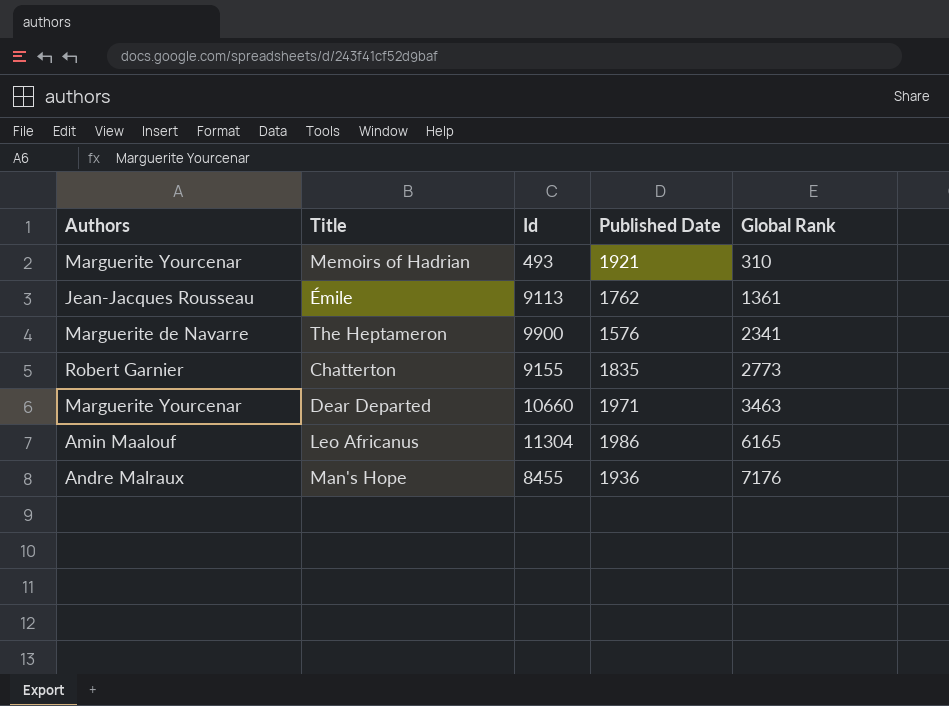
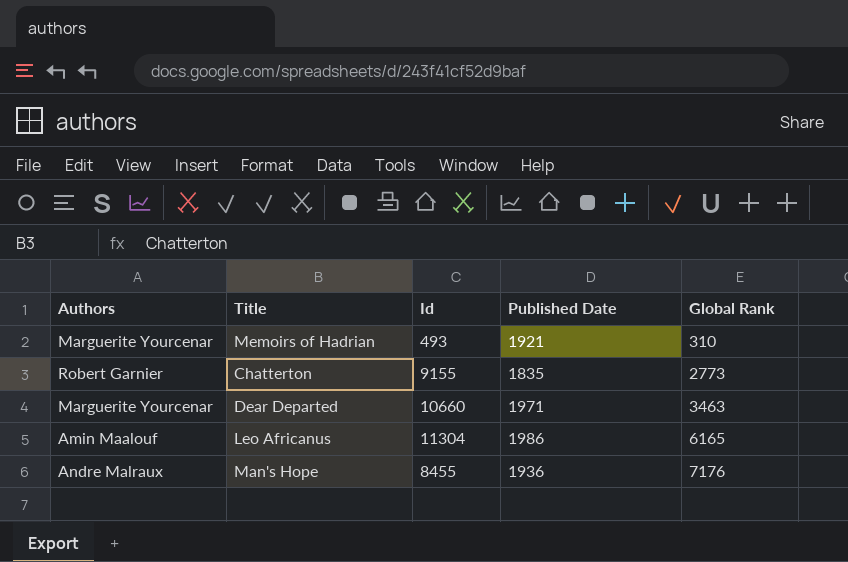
row Émile: Jean-Jacques Rousseau | 9113 | 1762 | 1361 -> none
row The Heptameron: Marguerite de Navarre | 9900 | 1576 | 2341 -> none

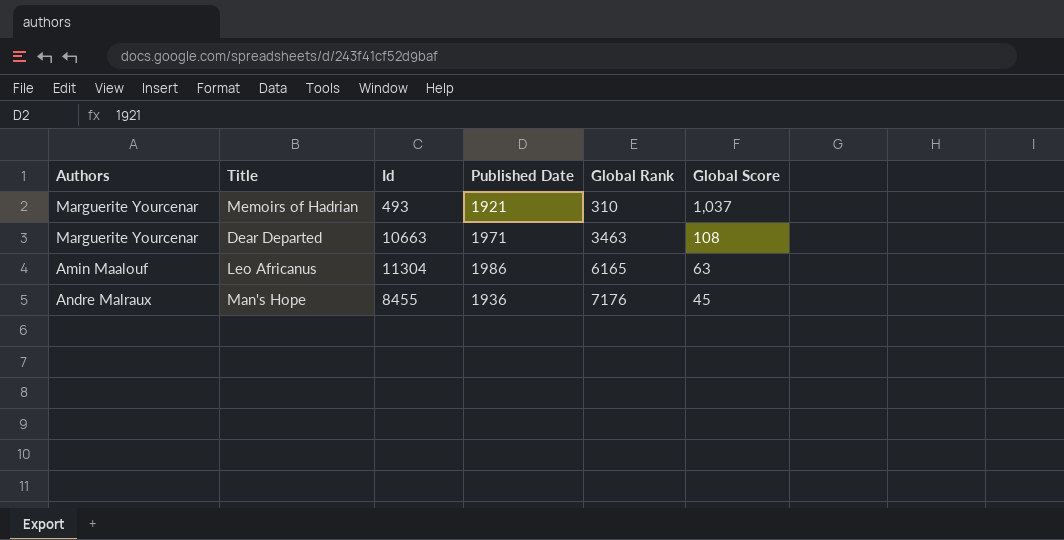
column Global Score | position: none -> 6
row Chatterton: Robert Garnier | 9155 | 1835 | 2773 -> none
Dear Departed | Id: 10660 -> 10663

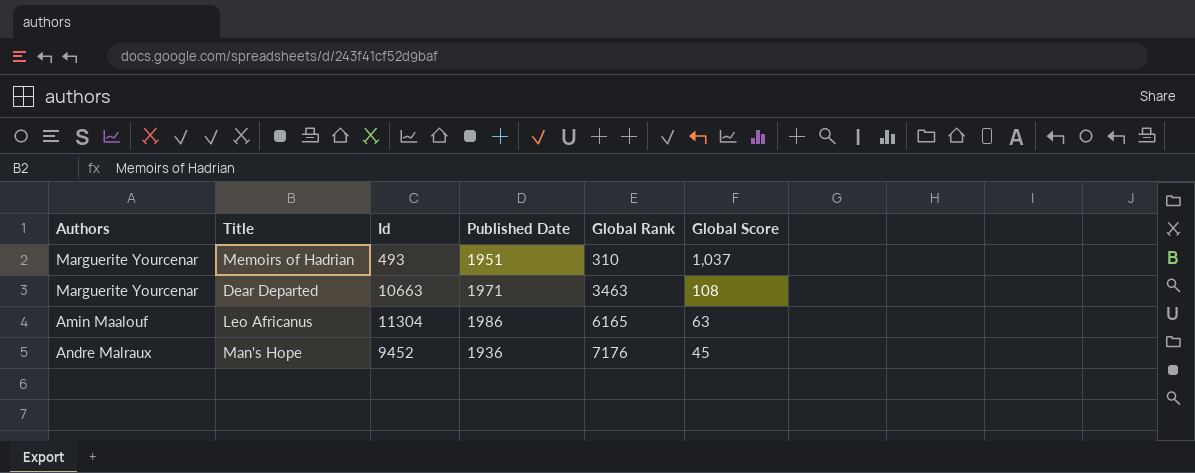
Memoirs of Hadrian | Published Date: 1921 -> 1951
Man's Hope | Id: 8455 -> 9452

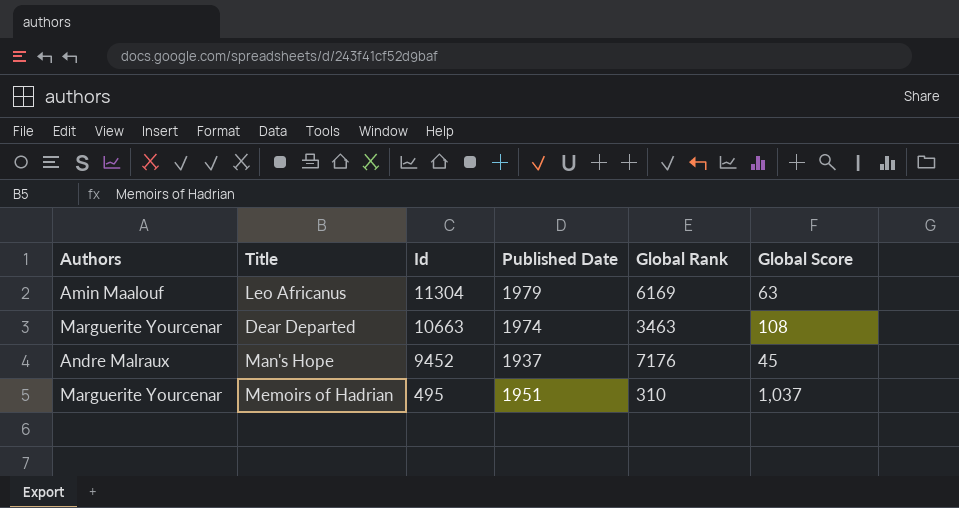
row order: Global Rank ascending -> Id descending
Leo Africanus | Published Date: 1986 -> 1979
Leo Africanus | Global Rank: 6165 -> 6169
Dear Departed | Published Date: 1971 -> 1974
Man's Hope | Published Date: 1936 -> 1937
Memoirs of Hadrian | Id: 493 -> 495

